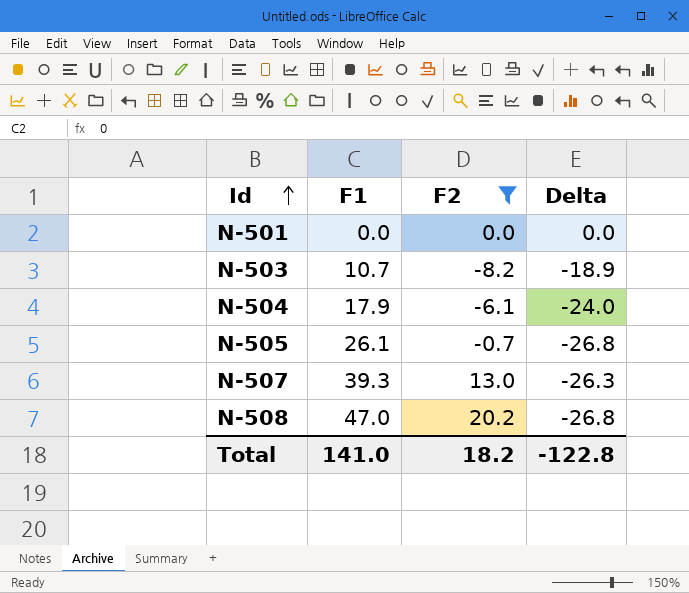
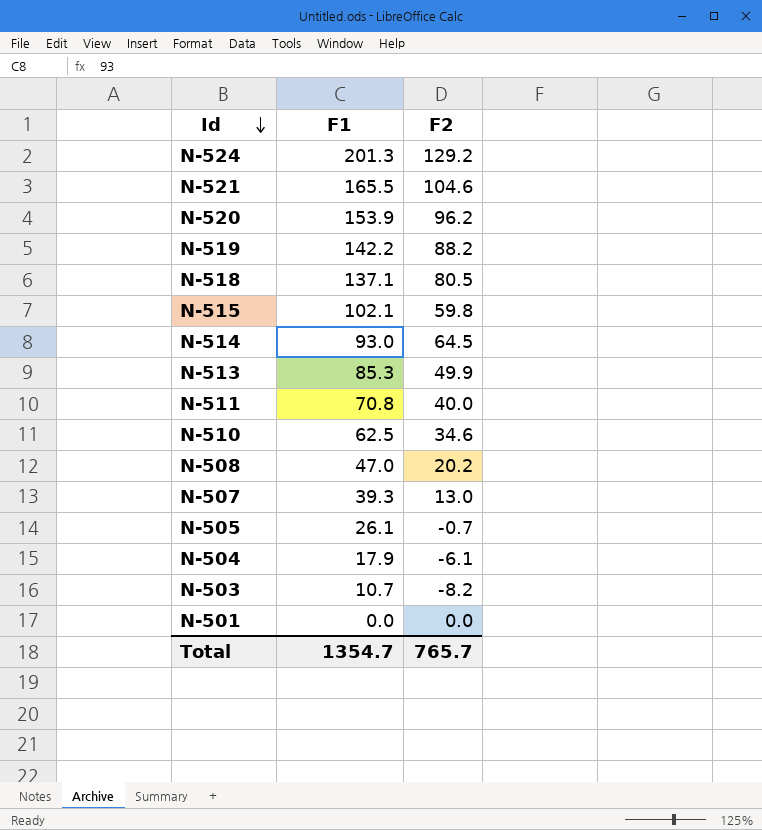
filter: F2 <= 20.2 -> none
row order: Id ascending -> Id descending
column Delta | formula: [F2] - [F1] -> none
Total | F1: 141.0 -> 1354.7
Total | F2: 18.2 -> 765.7

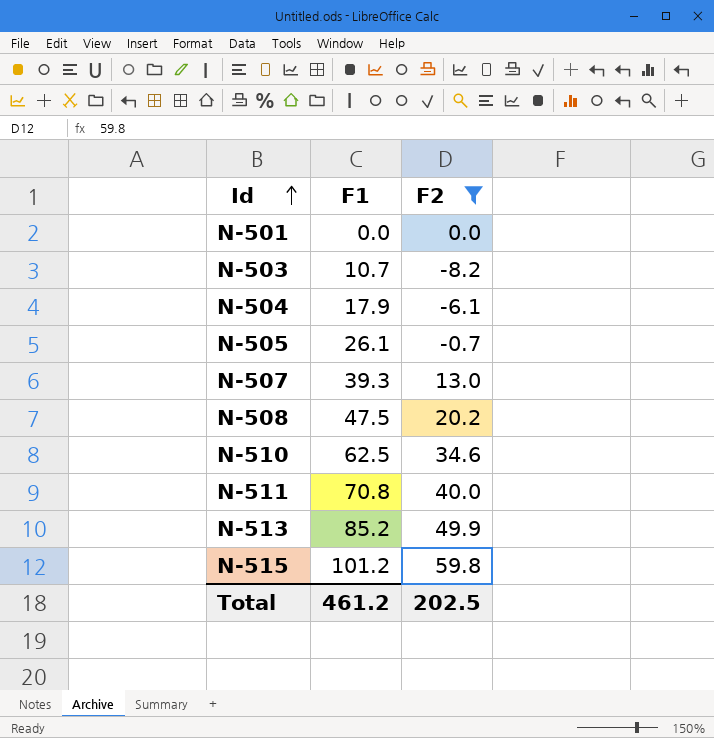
filter: none -> F2 <= 59.8
row order: Id descending -> Id ascending
N-508 | F1: 47.0 -> 47.5
N-513 | F1: 85.3 -> 85.2
N-515 | F1: 102.1 -> 101.2
Total | F1: 1354.7 -> 461.2
Total | F2: 765.7 -> 202.5

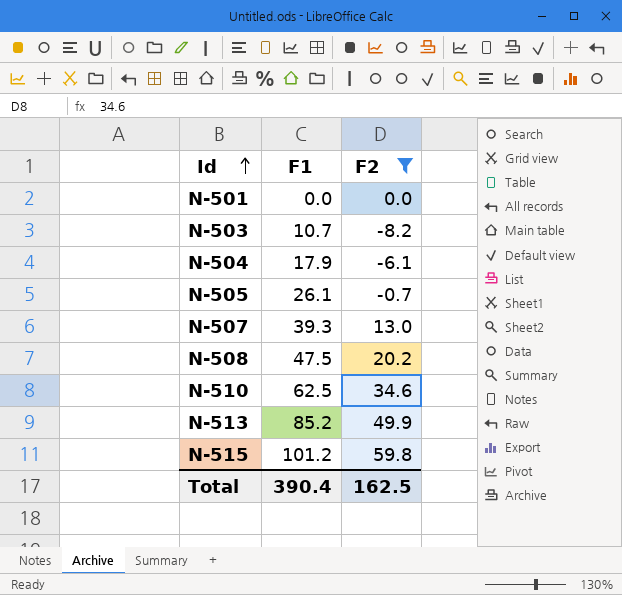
row N-511: 70.8 | 40.0 -> none
Total | F1: 461.2 -> 390.4
Total | F2: 202.5 -> 162.5

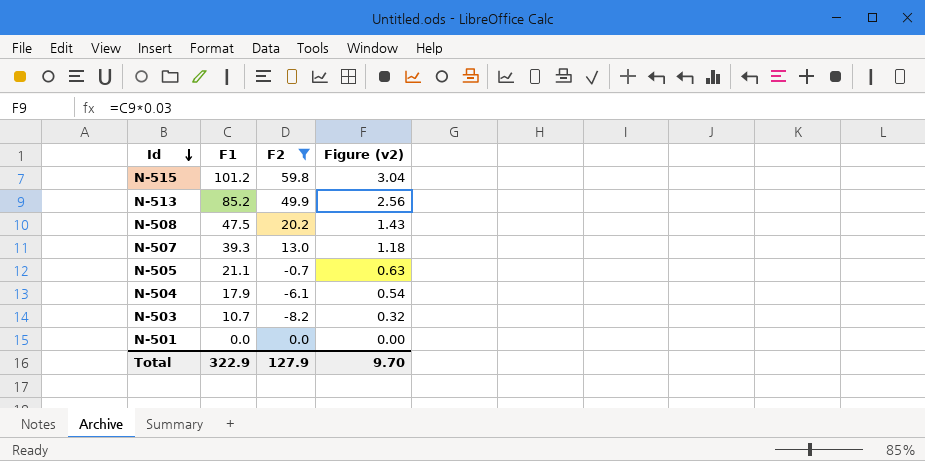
row order: Id ascending -> Id descending
column Figure (v2) | formula: none -> [F1] * 0.03
row N-510: 62.5 | 34.6 -> none
N-505 | F1: 26.1 -> 21.1
Total | F1: 390.4 -> 322.9
Total | F2: 162.5 -> 127.9

